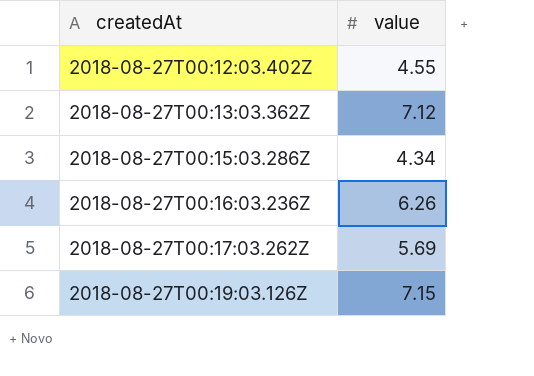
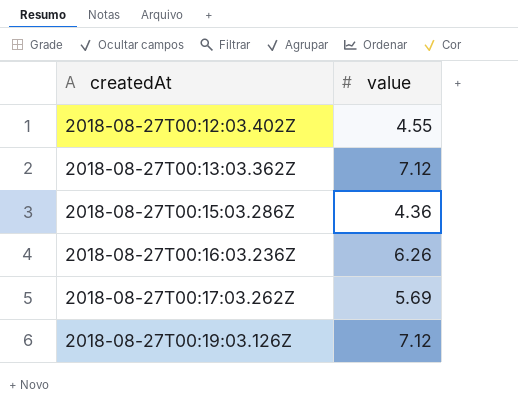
2018-08-27T00:15:03.286Z | value: 4.34 -> 4.36
2018-08-27T00:19:03.126Z | value: 7.15 -> 7.12

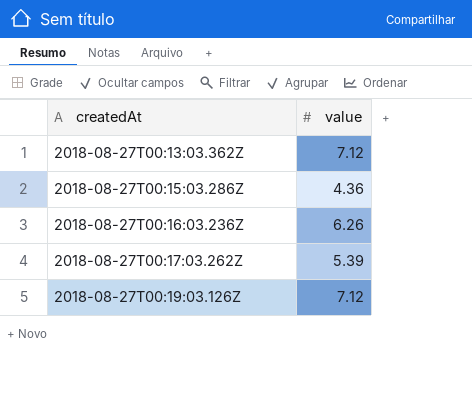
row 2018-08-27T00:12:03.402Z: 4.55 -> none
2018-08-27T00:17:03.262Z | value: 5.69 -> 5.39

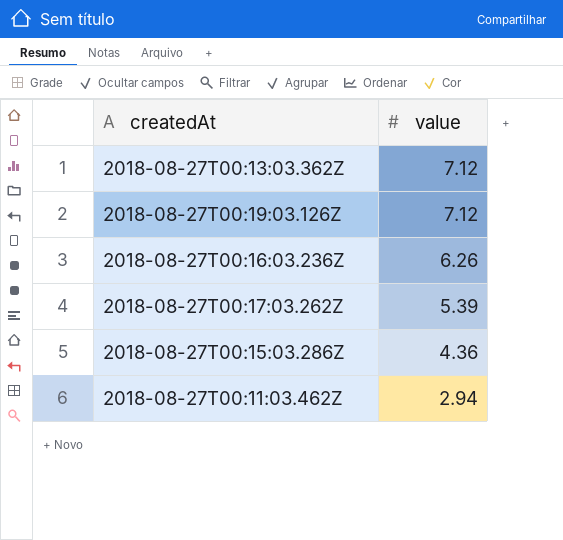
row order: createdAt ascending -> value descending
row 2018-08-27T00:11:03.462Z: none -> 2.94

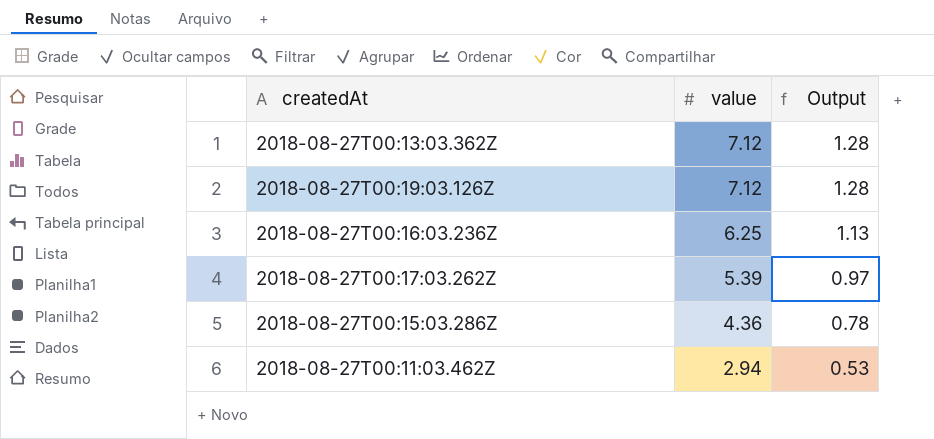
column Output | formula: none -> [value] * 0.18
2018-08-27T00:16:03.236Z | value: 6.26 -> 6.25

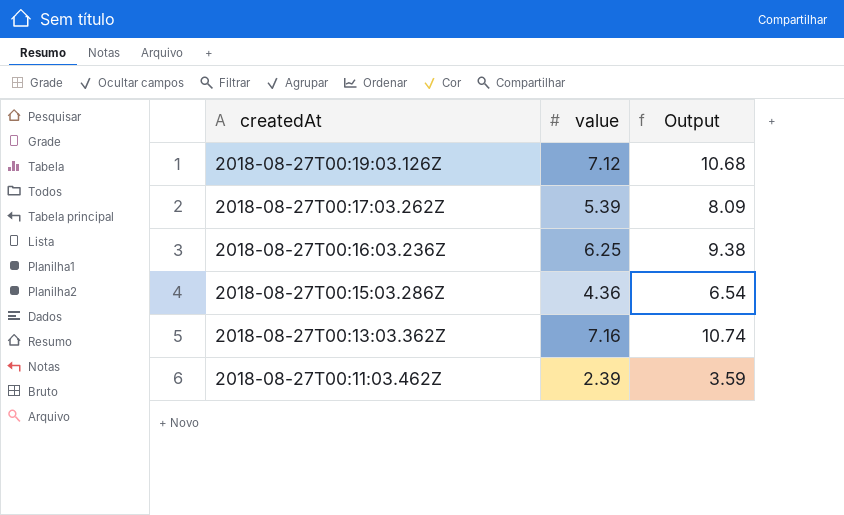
row order: value descending -> createdAt descending
column Output | formula: [value] * 0.18 -> [value] * 1.5
2018-08-27T00:13:03.362Z | value: 7.12 -> 7.16
2018-08-27T00:11:03.462Z | value: 2.94 -> 2.39

